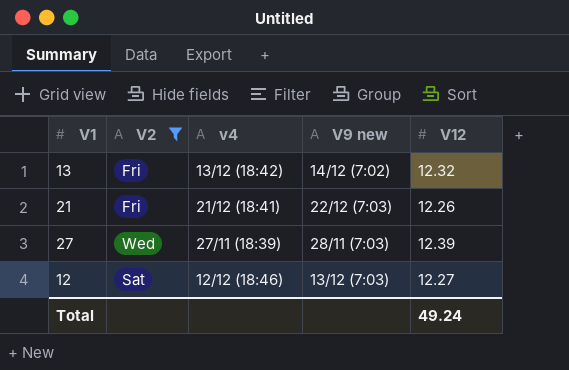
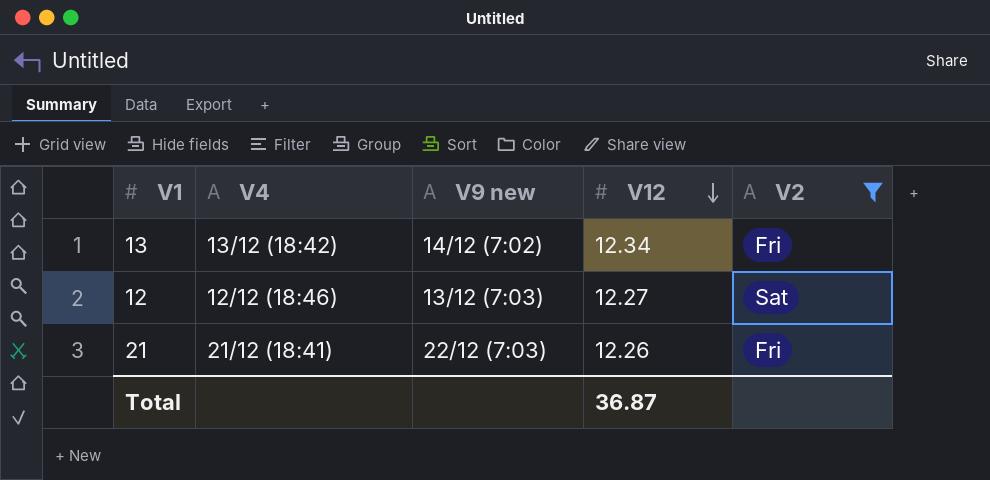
row order: none -> V12 descending
column name: v4 -> V4
column V2 | position: 2 -> 5
row 27: Wed | 27/11 (18:39) | 28/11 (7:03) | 12.39 -> none
13 | V12: 12.32 -> 12.34
Total | V12: 49.24 -> 36.87

